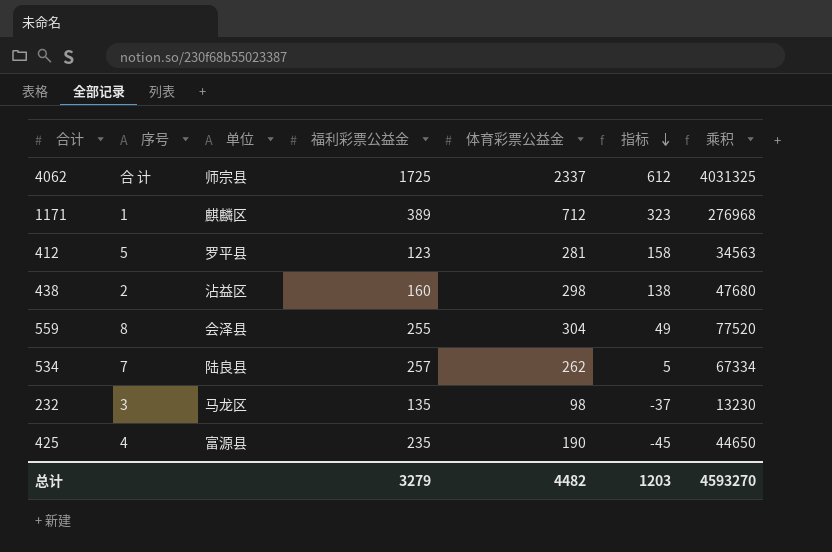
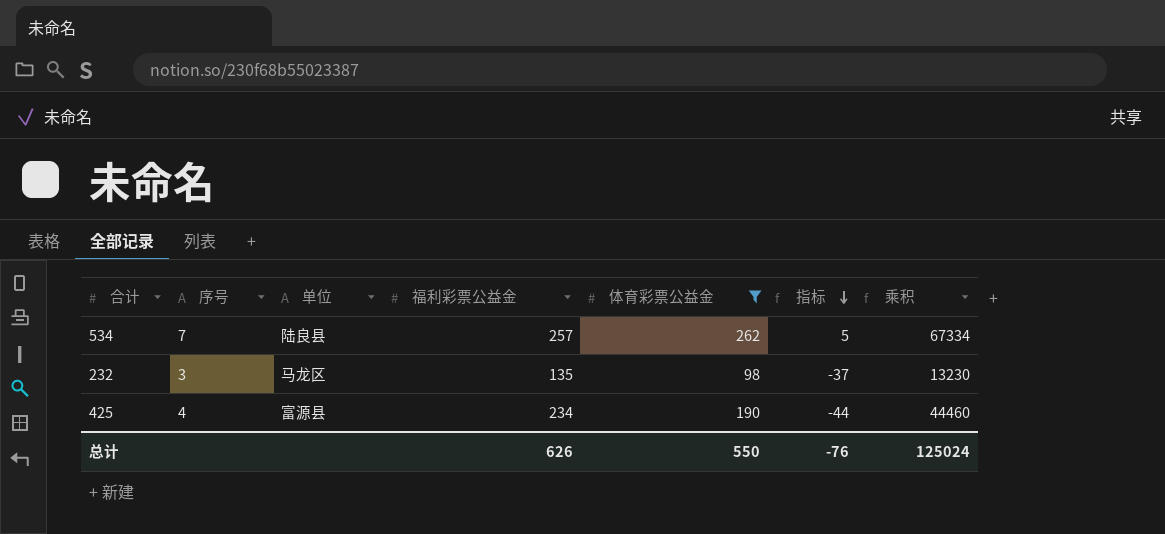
filter: none -> 体育彩票公益金 <= 262
425 | 福利彩票公益金: 235 -> 234
425 | 指标: -45 -> -44
425 | 乘积: 44650 -> 44460
总计 | 福利彩票公益金: 3279 -> 626
总计 | 体育彩票公益金: 4482 -> 550
总计 | 指标: 1203 -> -76
总计 | 乘积: 4593270 -> 125024

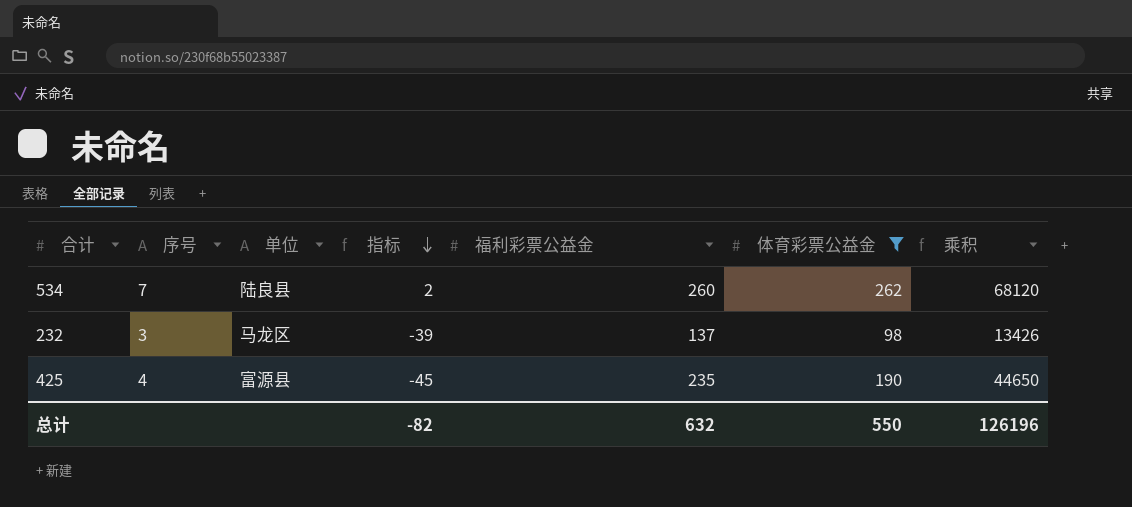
column 指标 | position: 6 -> 4
534 | 指标: 5 -> 2
534 | 福利彩票公益金: 257 -> 260
534 | 乘积: 67334 -> 68120
232 | 指标: -37 -> -39
232 | 福利彩票公益金: 135 -> 137
232 | 乘积: 13230 -> 13426
425 | 指标: -44 -> -45
425 | 福利彩票公益金: 234 -> 235
425 | 乘积: 44460 -> 44650
总计 | 指标: -76 -> -82
总计 | 福利彩票公益金: 626 -> 632
总计 | 乘积: 125024 -> 126196

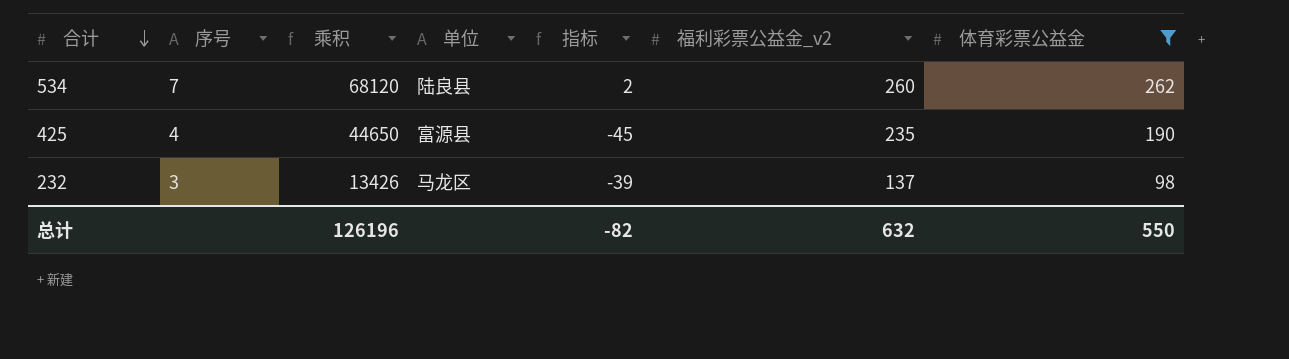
row order: 指标 descending -> 合计 descending
column 乘积 | position: 7 -> 3
column name: 福利彩票公益金 -> 福利彩票公益金_v2

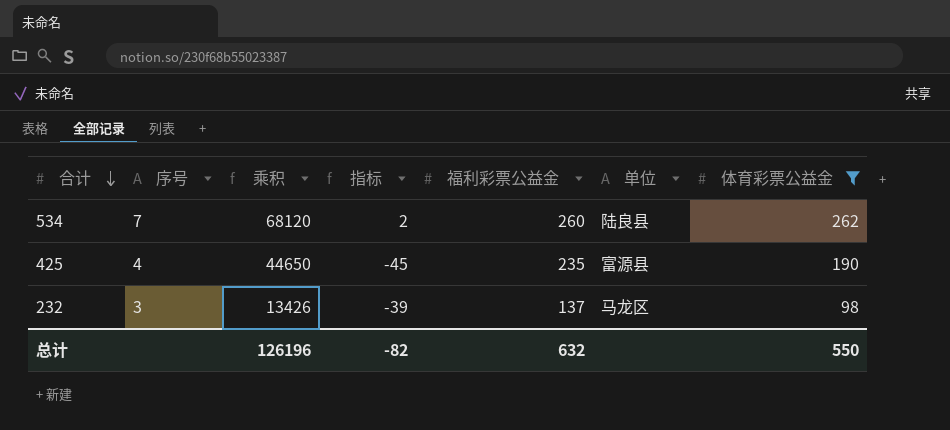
column name: 福利彩票公益金_v2 -> 福利彩票公益金
column 单位 | position: 4 -> 6

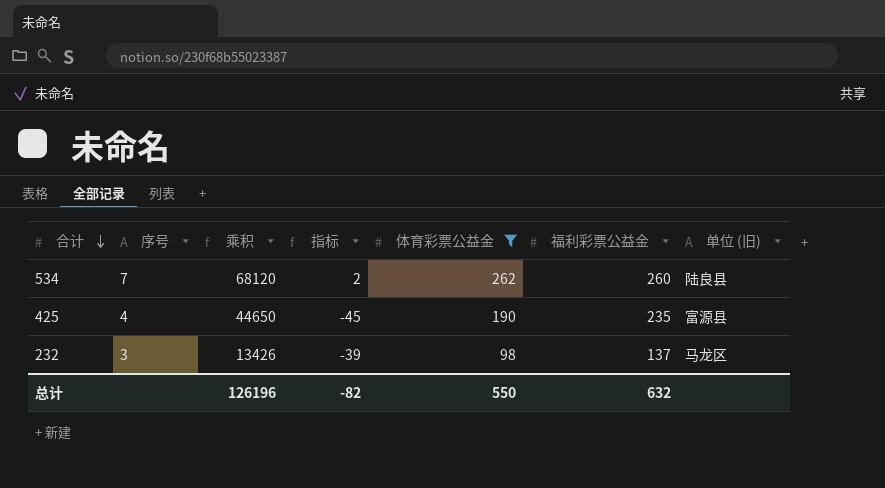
column 体育彩票公益金 | position: 7 -> 5
column name: 单位 -> 单位 (旧)

